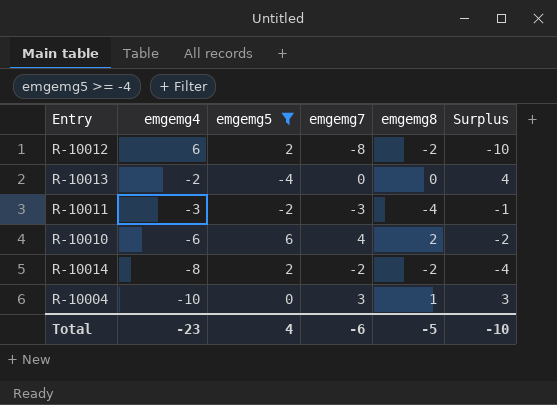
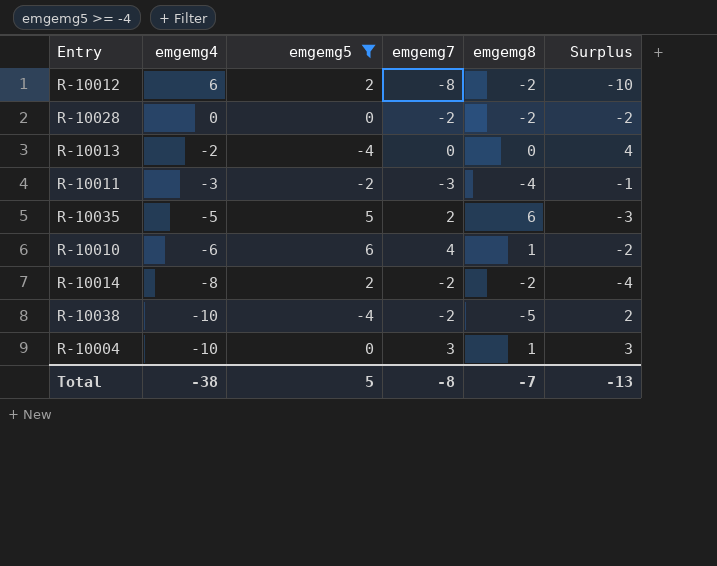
row R-10028: none -> 0 | 0 | -2 | -2 | -2
row R-10035: none -> -5 | 5 | 2 | 6 | -3
R-10010 | emgemg8: 2 -> 1
row R-10038: none -> -10 | -4 | -2 | -5 | 2
Total | emgemg4: -23 -> -38
Total | emgemg5: 4 -> 5
Total | emgemg7: -6 -> -8
Total | emgemg8: -5 -> -7
Total | Surplus: -10 -> -13

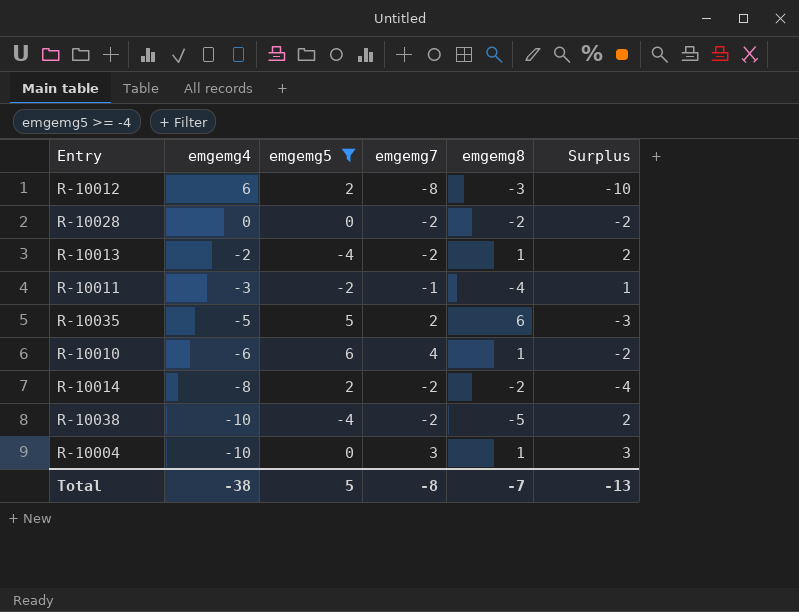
R-10012 | emgemg8: -2 -> -3
R-10013 | emgemg7: 0 -> -2
R-10013 | emgemg8: 0 -> 1
R-10013 | Surplus: 4 -> 2
R-10011 | emgemg7: -3 -> -1
R-10011 | Surplus: -1 -> 1

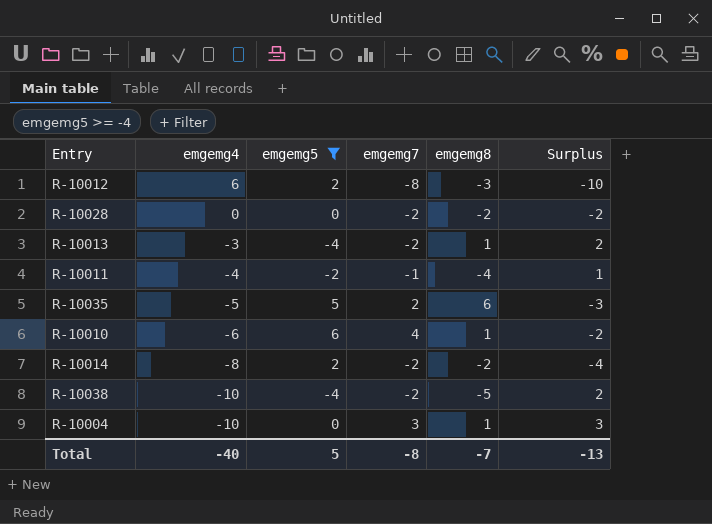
R-10013 | emgemg4: -2 -> -3
R-10011 | emgemg4: -3 -> -4
Total | emgemg4: -38 -> -40

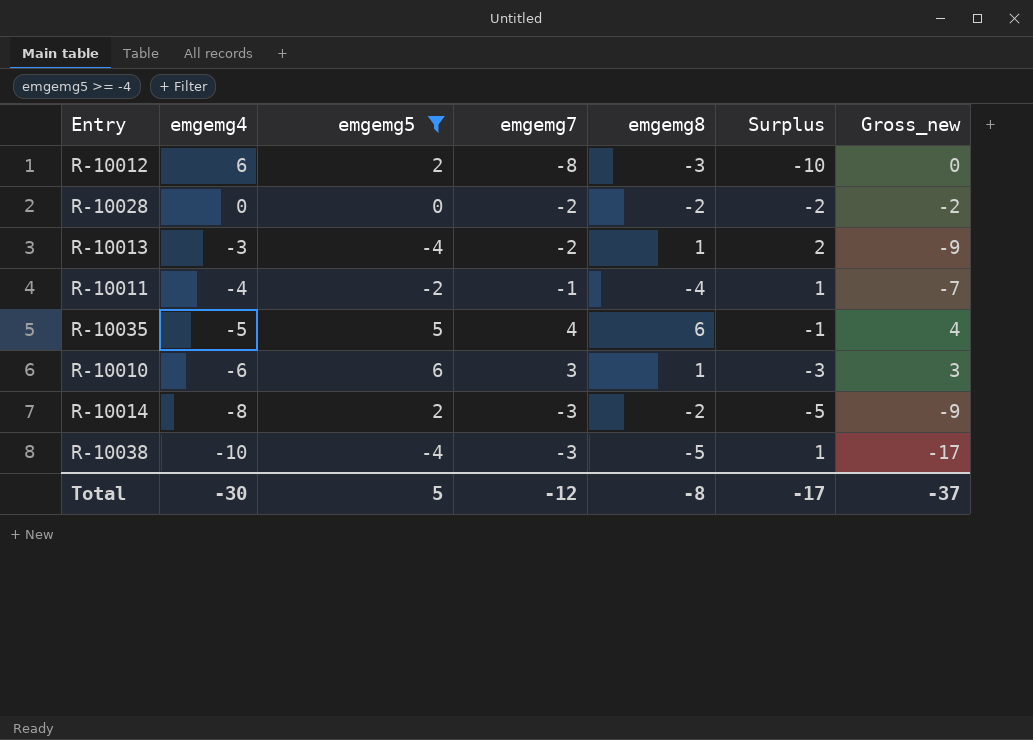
column Gross_new | formula: none -> [emgemg4] + [emgemg5] + [emgemg7]
row R-10004: -10 | 0 | 3 | 1 | 3 -> none
R-10035 | emgemg7: 2 -> 4
R-10035 | Surplus: -3 -> -1
R-10010 | emgemg7: 4 -> 3
R-10010 | Surplus: -2 -> -3
R-10014 | emgemg7: -2 -> -3
R-10014 | Surplus: -4 -> -5
R-10038 | emgemg7: -2 -> -3
R-10038 | Surplus: 2 -> 1
Total | emgemg4: -40 -> -30
Total | emgemg7: -8 -> -12
Total | emgemg8: -7 -> -8
Total | Surplus: -13 -> -17

